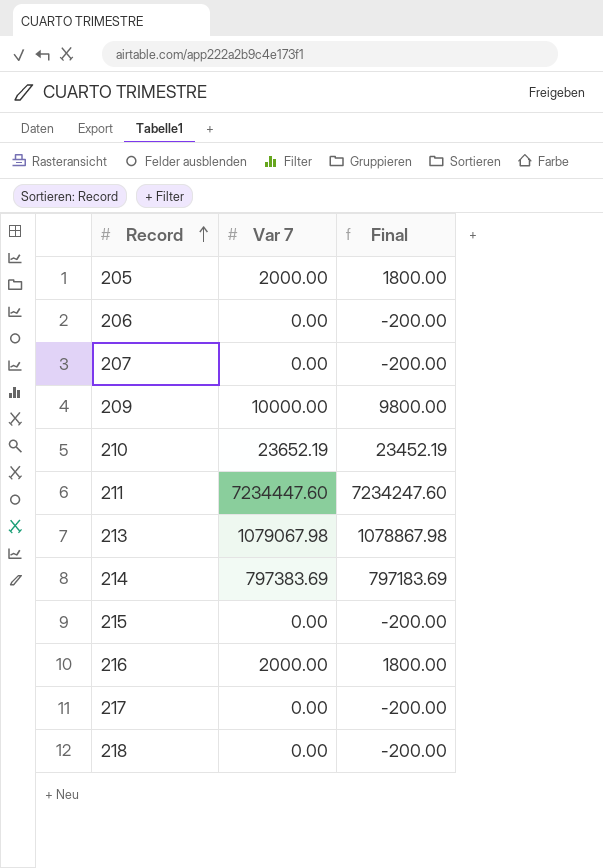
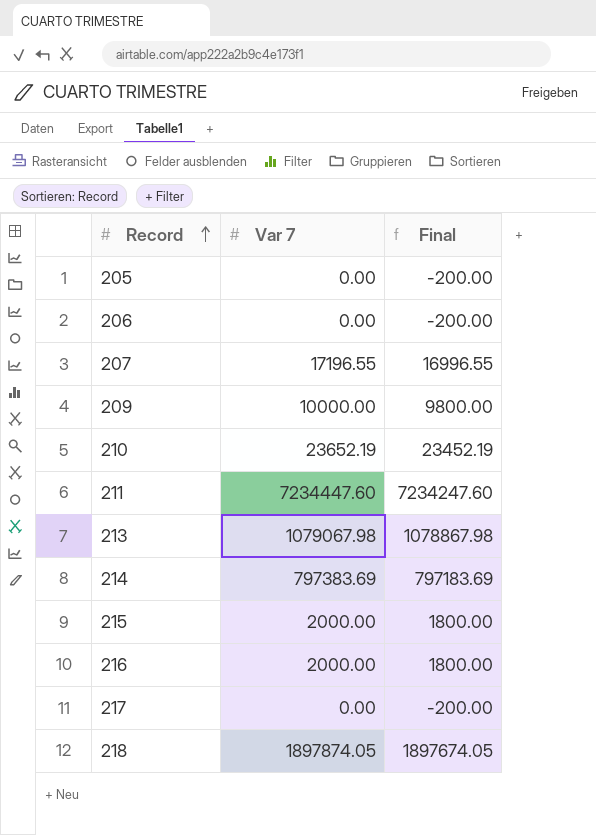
205 | Var 7: 2000.00 -> 0.00
205 | Final: 1800.00 -> -200.00
207 | Var 7: 0.00 -> 17196.55
207 | Final: -200.00 -> 16996.55
215 | Var 7: 0.00 -> 2000.00
215 | Final: -200.00 -> 1800.00
218 | Var 7: 0.00 -> 1897874.05
218 | Final: -200.00 -> 1897674.05

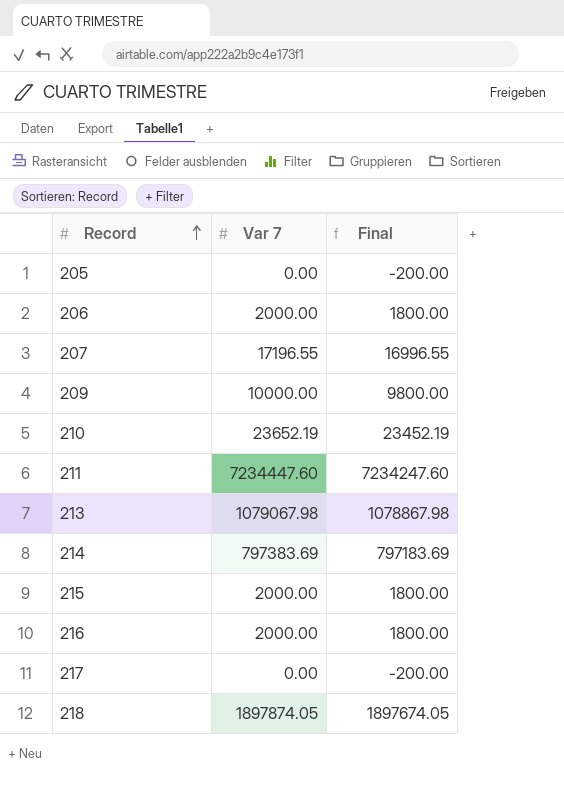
206 | Var 7: 0.00 -> 2000.00
206 | Final: -200.00 -> 1800.00

